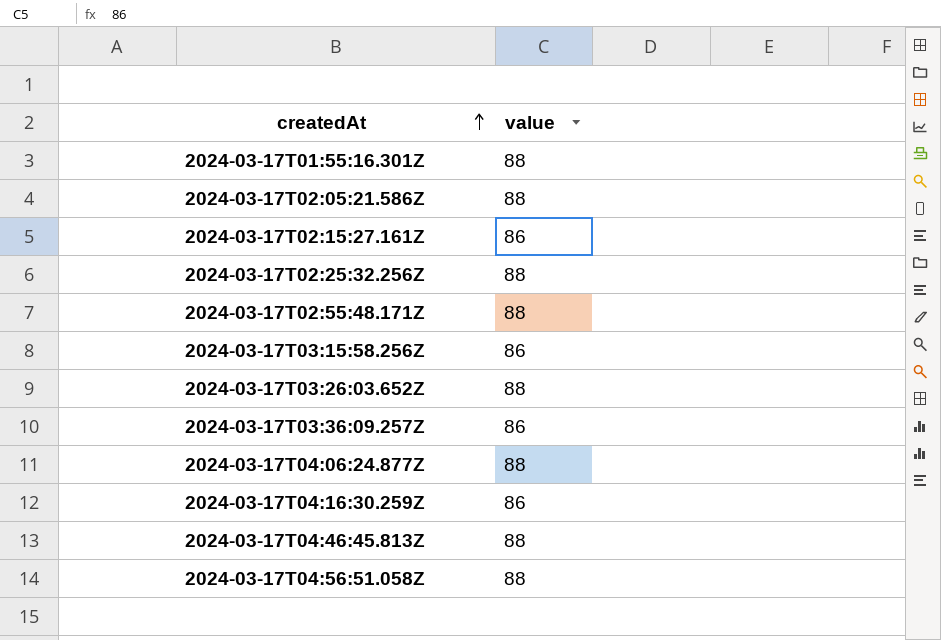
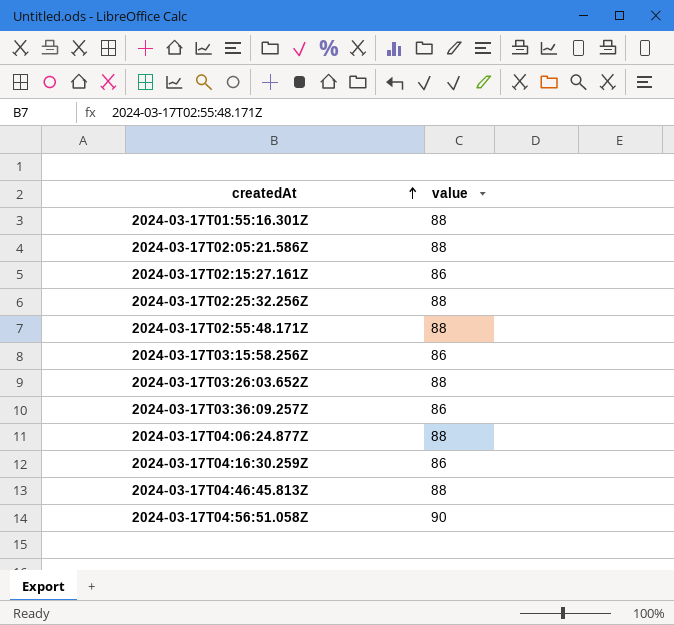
2024-03-17T04:56:51.058Z | value: 88 -> 90

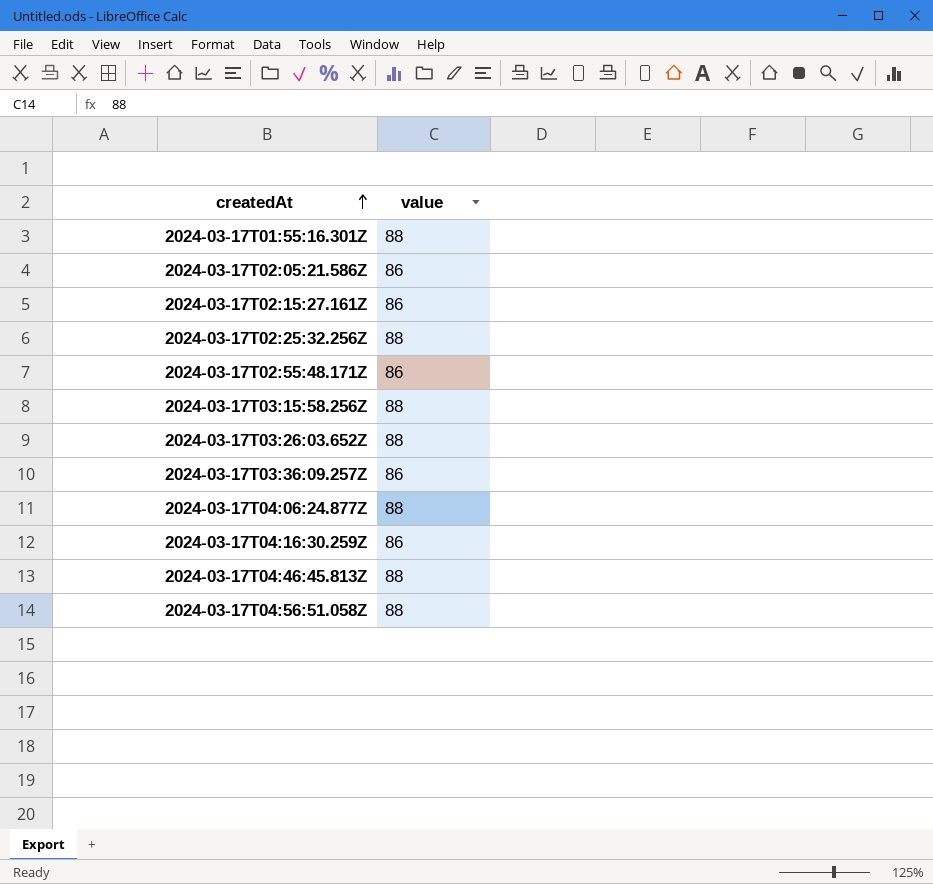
2024-03-17T02:05:21.586Z | value: 88 -> 86
2024-03-17T02:55:48.171Z | value: 88 -> 86
2024-03-17T03:15:58.256Z | value: 86 -> 88
2024-03-17T04:56:51.058Z | value: 90 -> 88

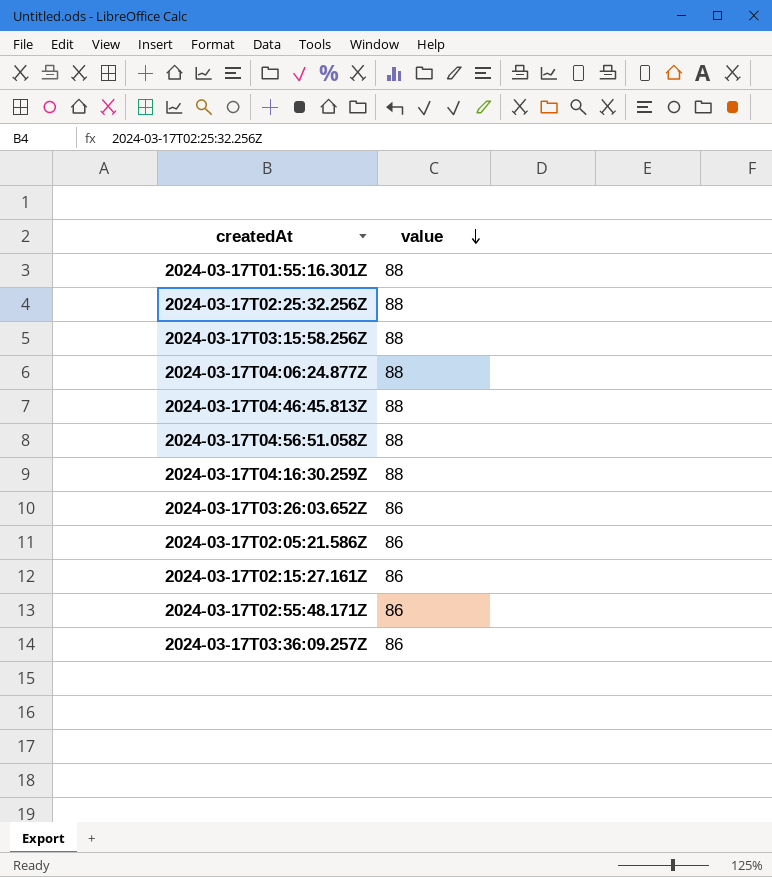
row order: createdAt ascending -> value descending
2024-03-17T04:16:30.259Z | value: 86 -> 88
2024-03-17T03:26:03.652Z | value: 88 -> 86

